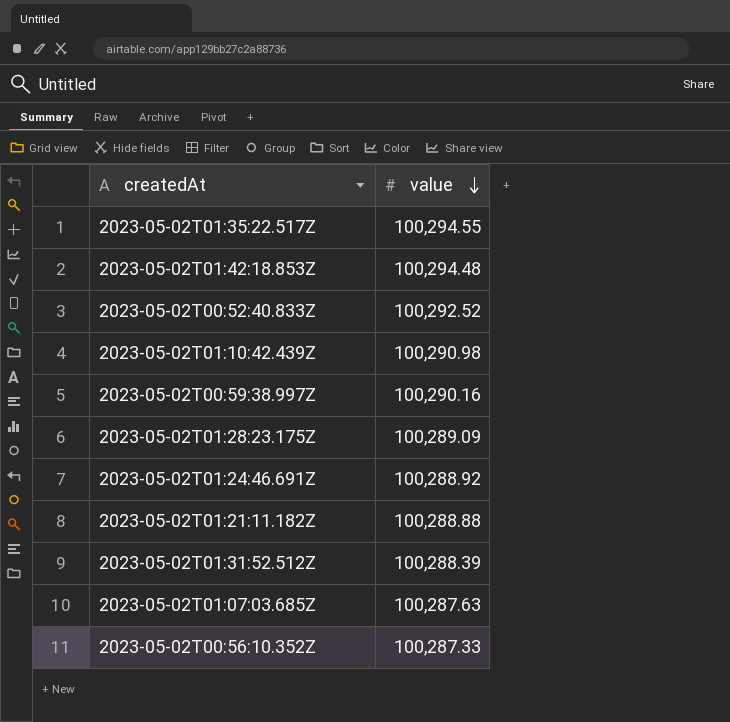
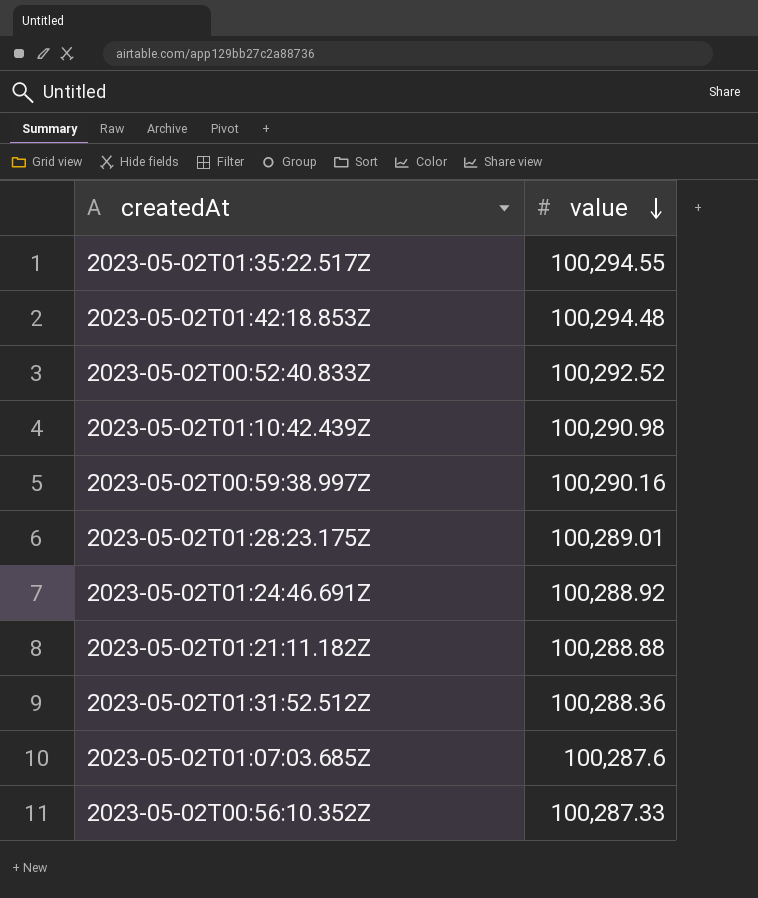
2023-05-02T01:28:23.175Z | value: 100,289.09 -> 100,289.01
2023-05-02T01:31:52.512Z | value: 100,288.39 -> 100,288.36
2023-05-02T01:07:03.685Z | value: 100,287.63 -> 100,287.6

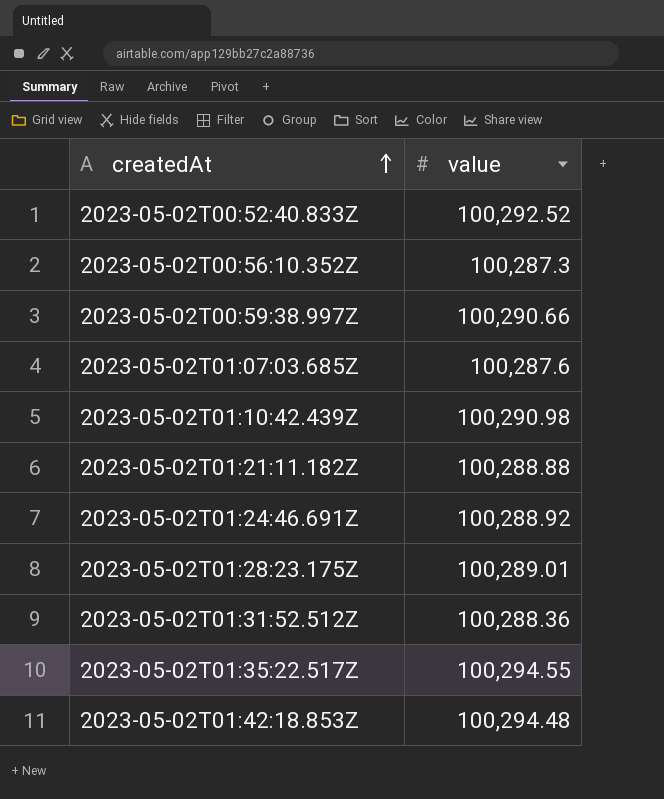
row order: value descending -> createdAt ascending
2023-05-02T00:56:10.352Z | value: 100,287.33 -> 100,287.3
2023-05-02T00:59:38.997Z | value: 100,290.16 -> 100,290.66

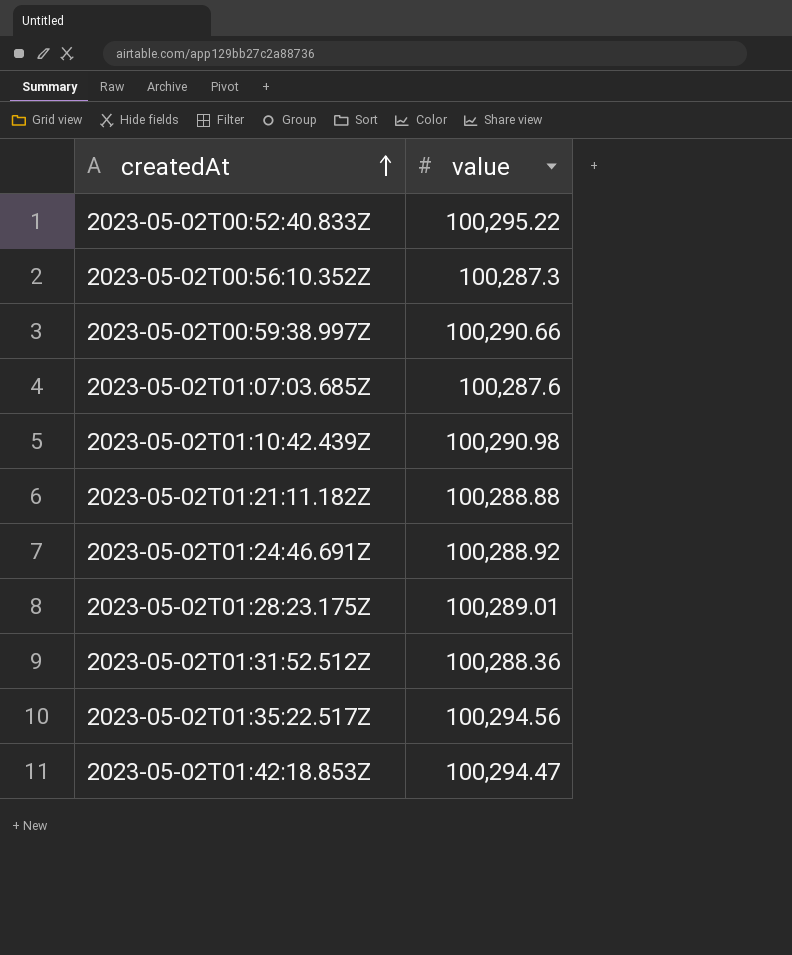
2023-05-02T00:52:40.833Z | value: 100,292.52 -> 100,295.22
2023-05-02T01:35:22.517Z | value: 100,294.55 -> 100,294.56
2023-05-02T01:42:18.853Z | value: 100,294.48 -> 100,294.47

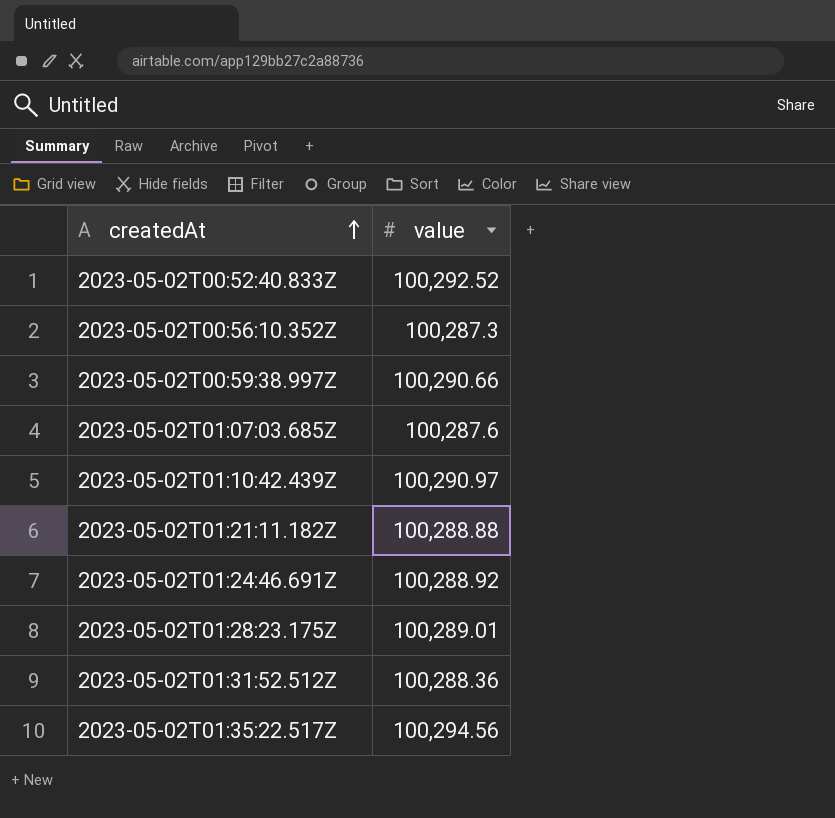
row 2023-05-02T01:42:18.853Z: 100,294.47 -> none
2023-05-02T00:52:40.833Z | value: 100,295.22 -> 100,292.52
2023-05-02T01:10:42.439Z | value: 100,290.98 -> 100,290.97

